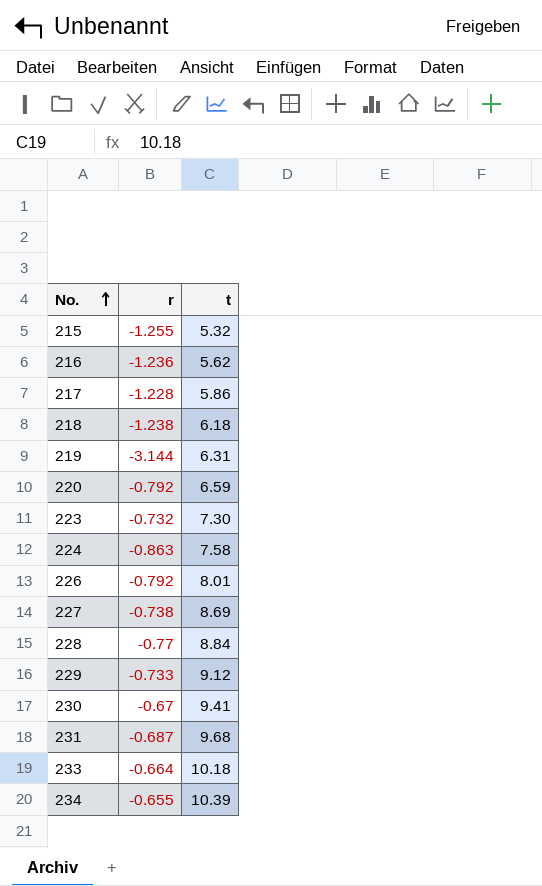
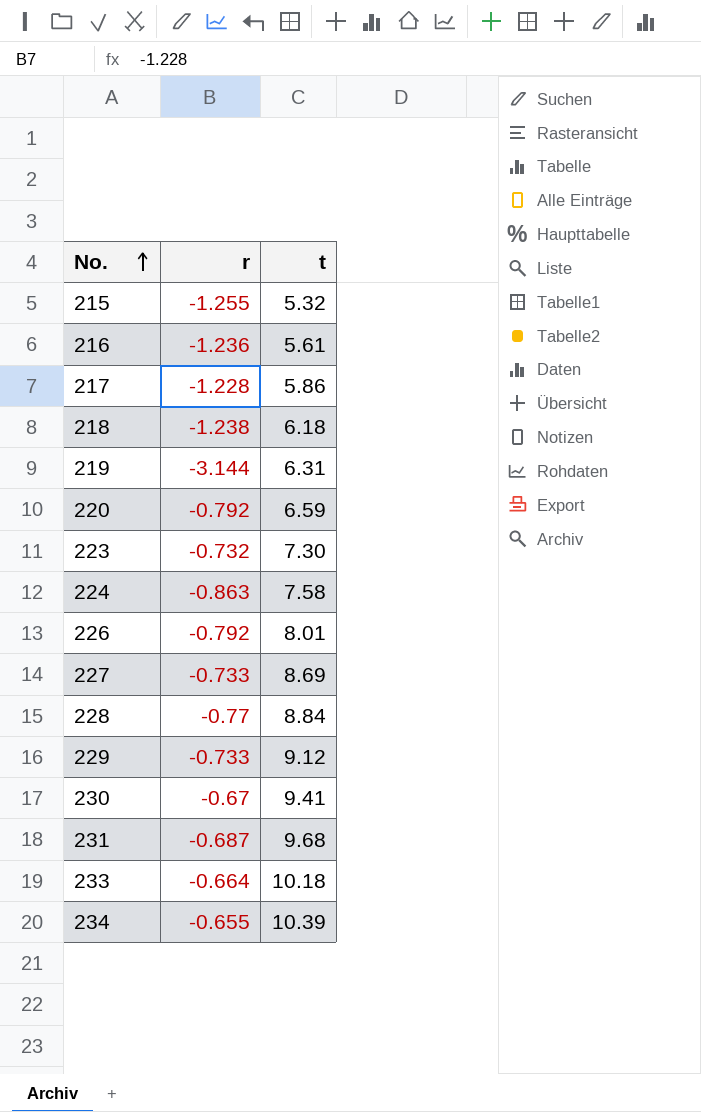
216 | t: 5.62 -> 5.61
227 | r: -0.738 -> -0.733

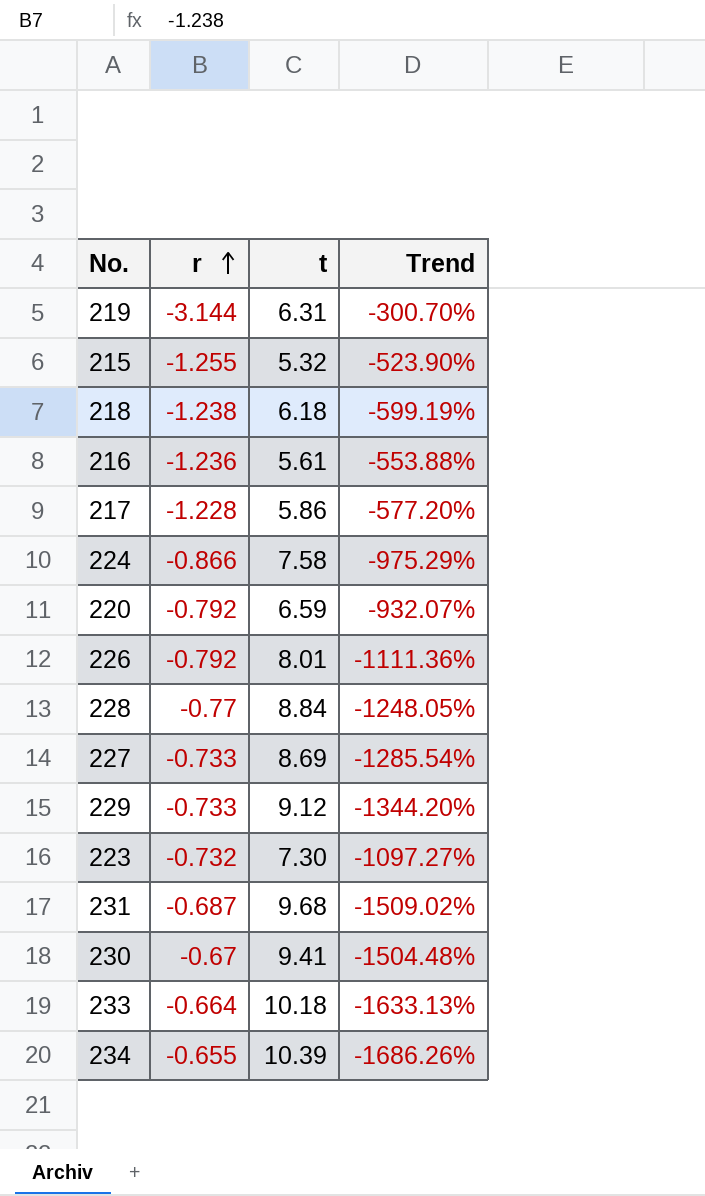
row order: No. ascending -> r ascending
column Trend | formula: none -> ([t] - [r]) / [r]
224 | r: -0.863 -> -0.866

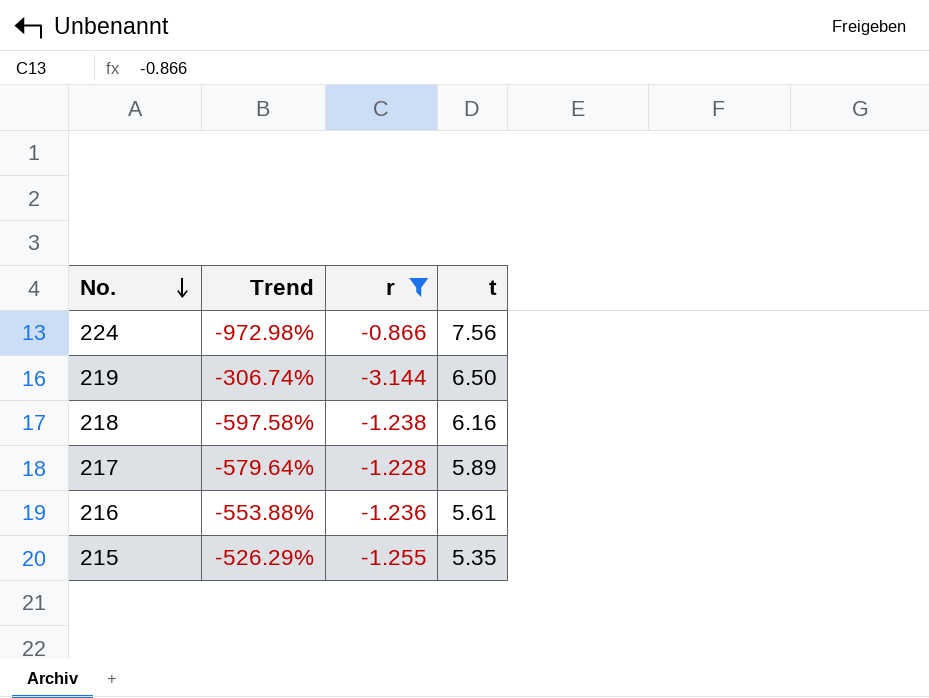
filter: none -> r <= -0.866
row order: r ascending -> No. descending
column Trend | position: 4 -> 2
224 | Trend: -975.29% -> -972.98%
224 | t: 7.58 -> 7.56
219 | Trend: -300.70% -> -306.74%
219 | t: 6.31 -> 6.50
218 | Trend: -599.19% -> -597.58%
218 | t: 6.18 -> 6.16
217 | Trend: -577.20% -> -579.64%
217 | t: 5.86 -> 5.89
215 | Trend: -523.90% -> -526.29%
215 | t: 5.32 -> 5.35

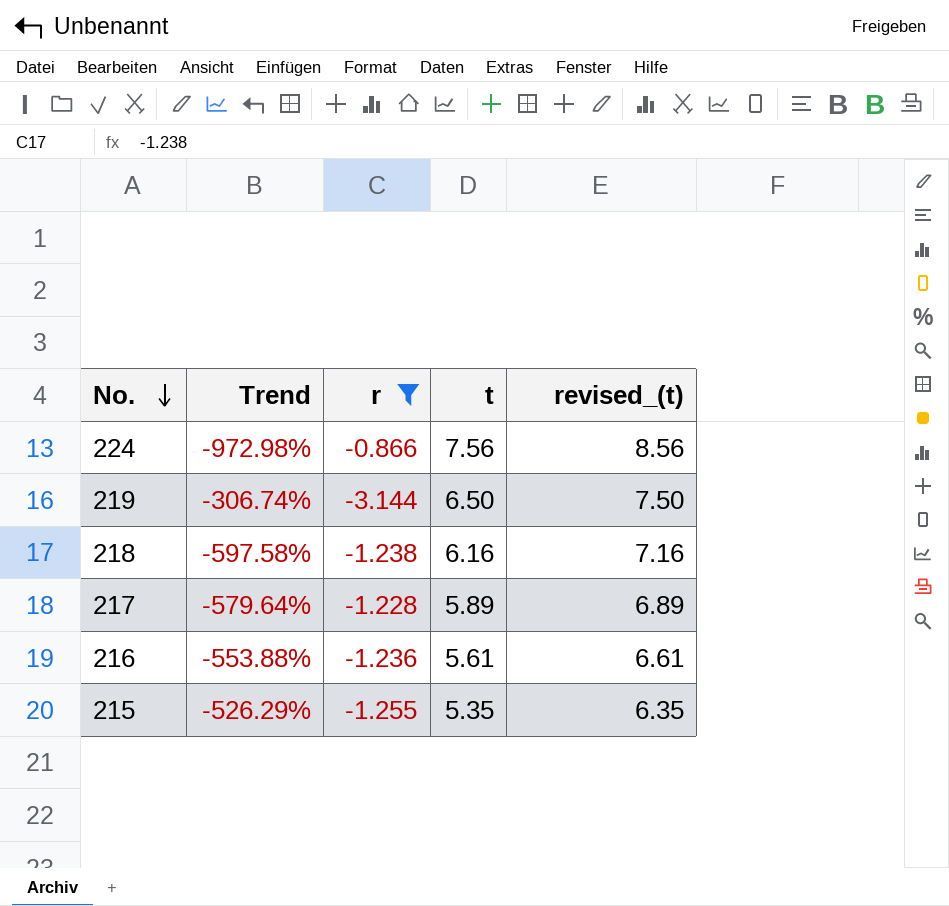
column revised_(t) | formula: none -> [t] + 1

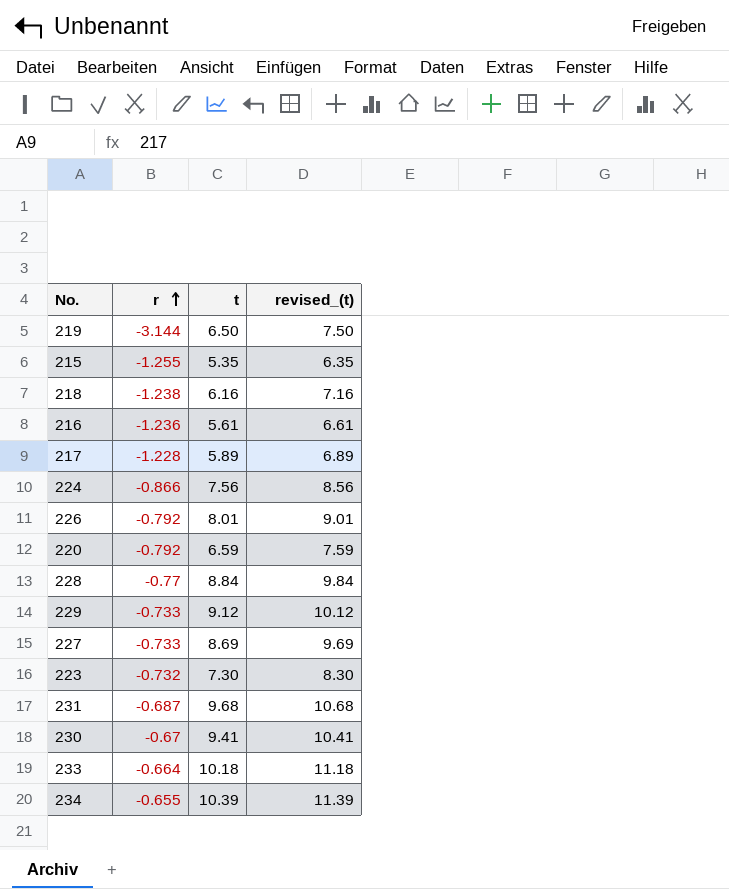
filter: r <= -0.866 -> none
row order: No. descending -> r ascending
column Trend | formula: ([t] - [r]) / [r] -> none

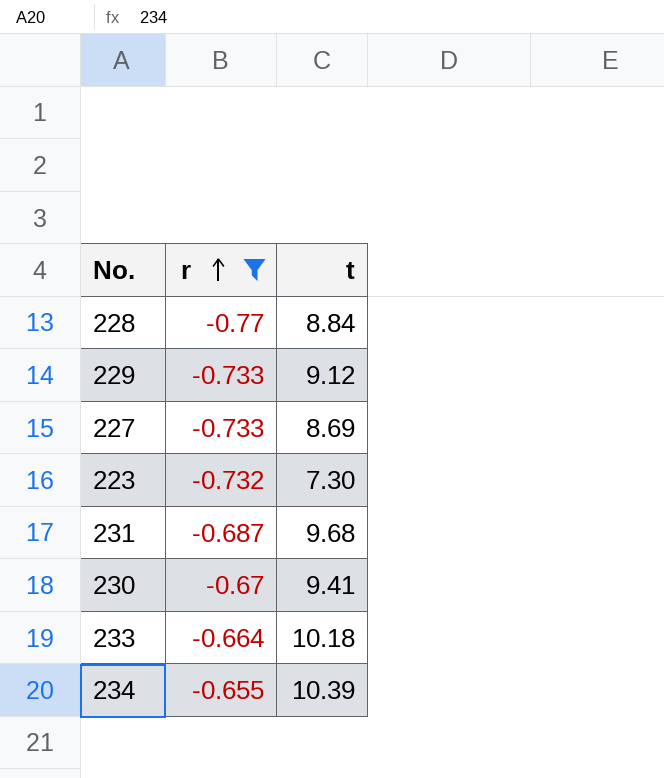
filter: none -> r >= -0.77
column revised_(t) | formula: [t] + 1 -> none

